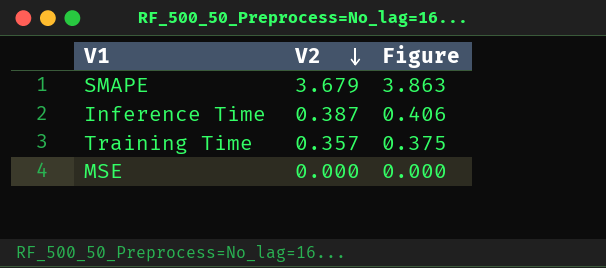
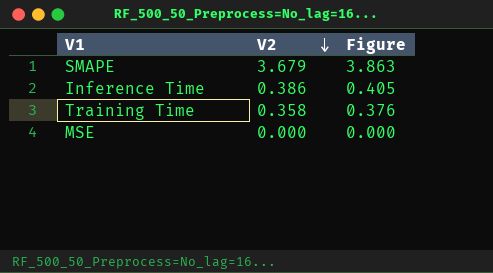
Inference Time | V2: 0.387 -> 0.386
Inference Time | Figure: 0.406 -> 0.405
Training Time | V2: 0.357 -> 0.358
Training Time | Figure: 0.375 -> 0.376

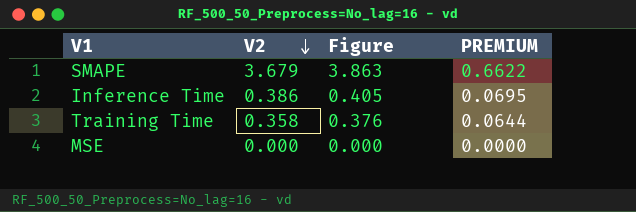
column PREMIUM | formula: none -> [V2] * 0.18

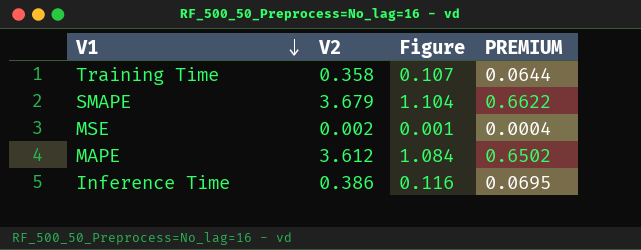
row order: V2 descending -> V1 descending
column Figure | formula: [V2] * 1.05 -> [V2] * 0.3
MSE | V2: 0.000 -> 0.002
MSE | PREMIUM: 0.0000 -> 0.0004
row MAPE: none -> 3.612 | 1.084 | 0.6502

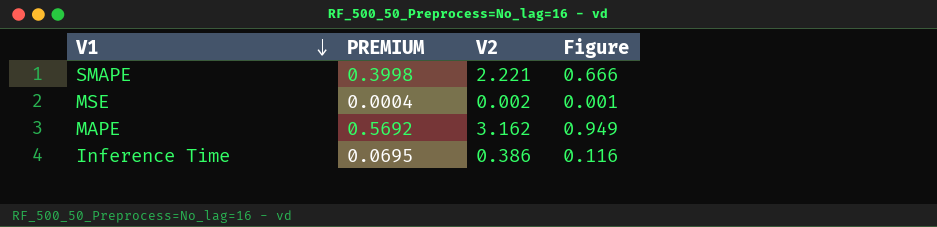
column PREMIUM | position: 4 -> 2
row Training Time: 0.358 | 0.107 | 0.0644 -> none
SMAPE | PREMIUM: 0.6622 -> 0.3998
SMAPE | V2: 3.679 -> 2.221
SMAPE | Figure: 1.104 -> 0.666
MAPE | PREMIUM: 0.6502 -> 0.5692
MAPE | V2: 3.612 -> 3.162
MAPE | Figure: 1.084 -> 0.949

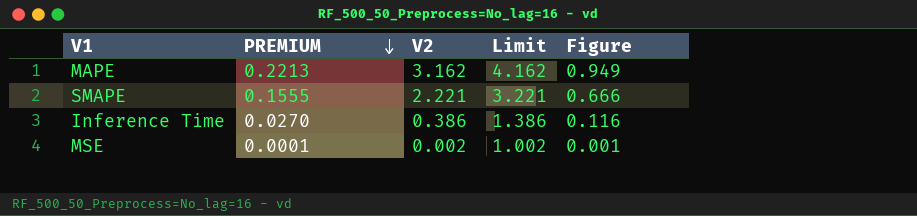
row order: V1 descending -> PREMIUM descending
column PREMIUM | formula: [V2] * 0.18 -> [V2] * 0.07
column Limit | formula: none -> [V2] + 1

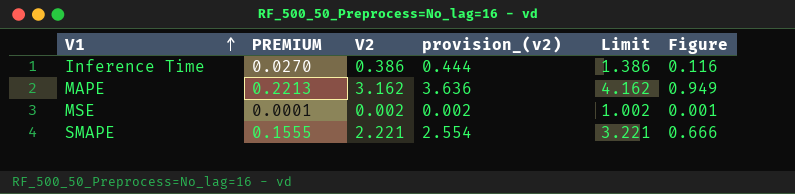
row order: PREMIUM descending -> V1 ascending
column provision_(v2) | formula: none -> [V2] * 1.15

